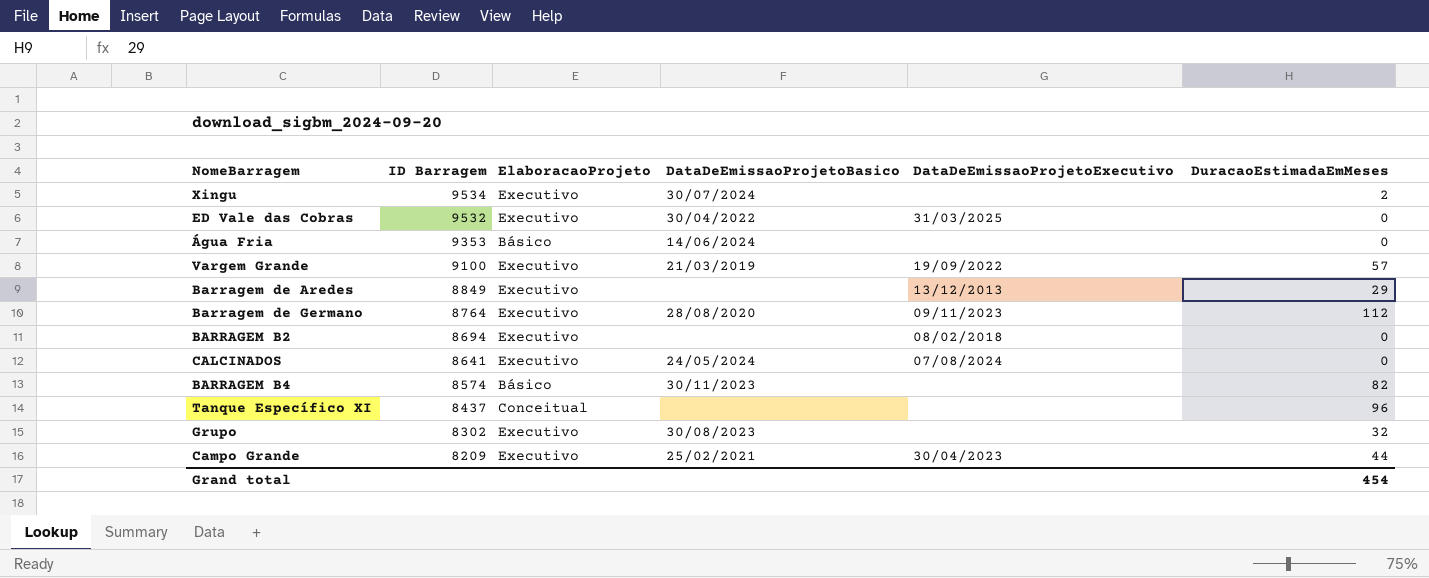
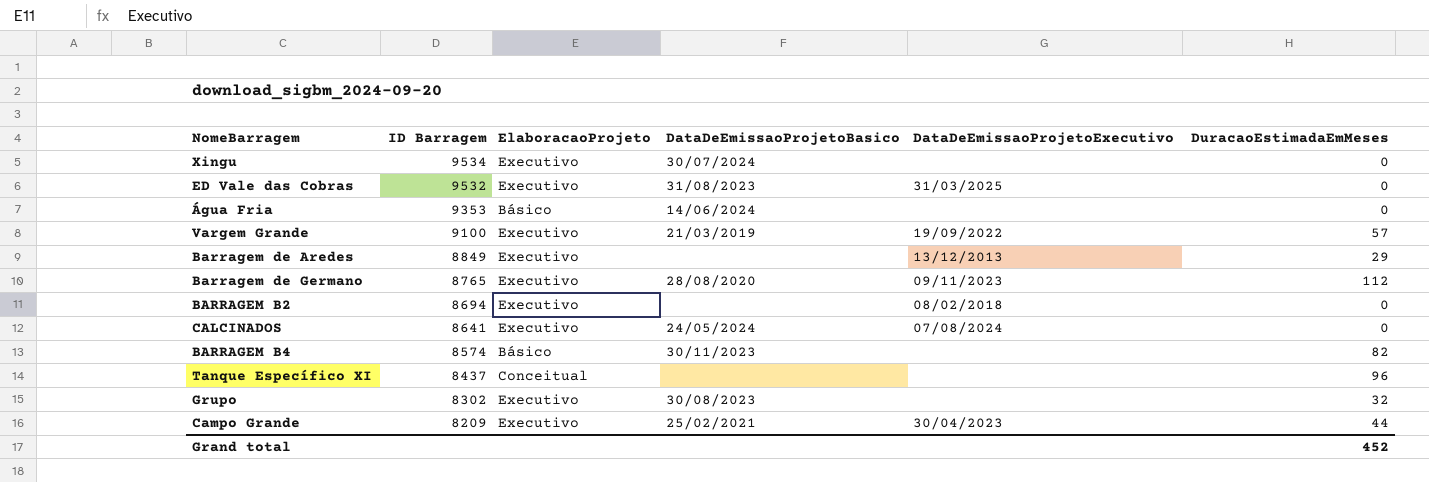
Xingu | DuracaoEstimadaEmMeses: 2 -> 0
ED Vale das Cobras | DataDeEmissaoProjetoBasico: 30/04/2022 -> 31/08/2023
Barragem de Germano | ID Barragem: 8764 -> 8765
Grand total | DuracaoEstimadaEmMeses: 454 -> 452

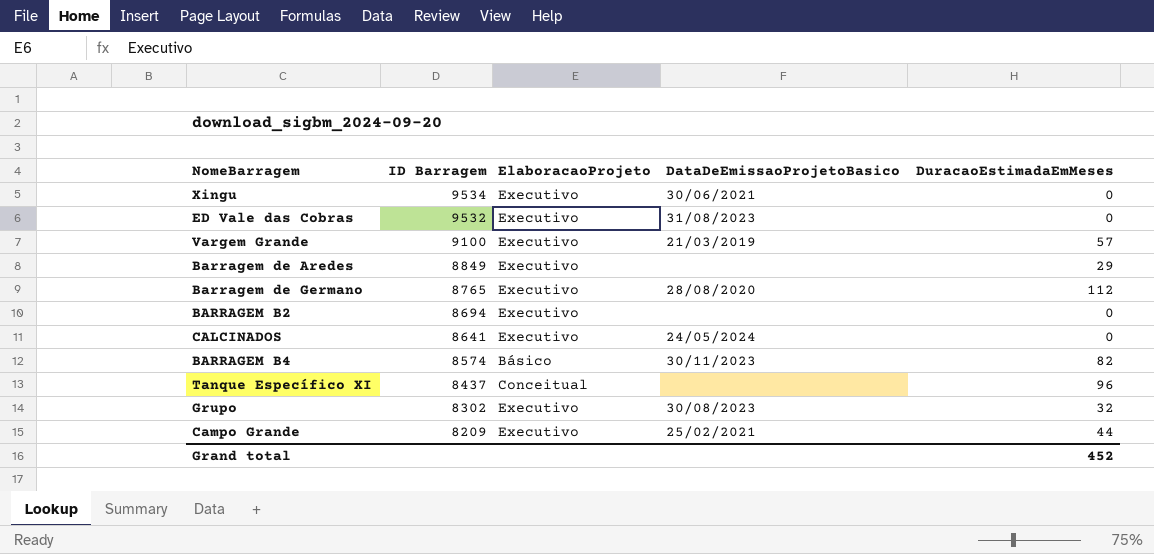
column DataDeEmissaoProjetoExecutivo | position: 5 -> none
row Água Fria: 9353 | Básico | 14/06/2024 | none | 0 -> none
Xingu | DataDeEmissaoProjetoBasico: 30/07/2024 -> 30/06/2021

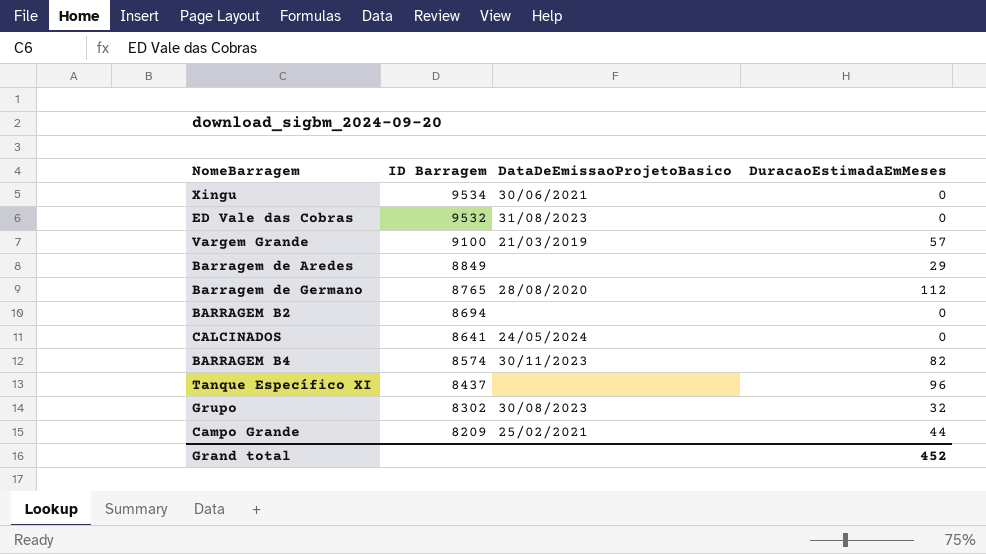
column ElaboracaoProjeto | position: 3 -> none

